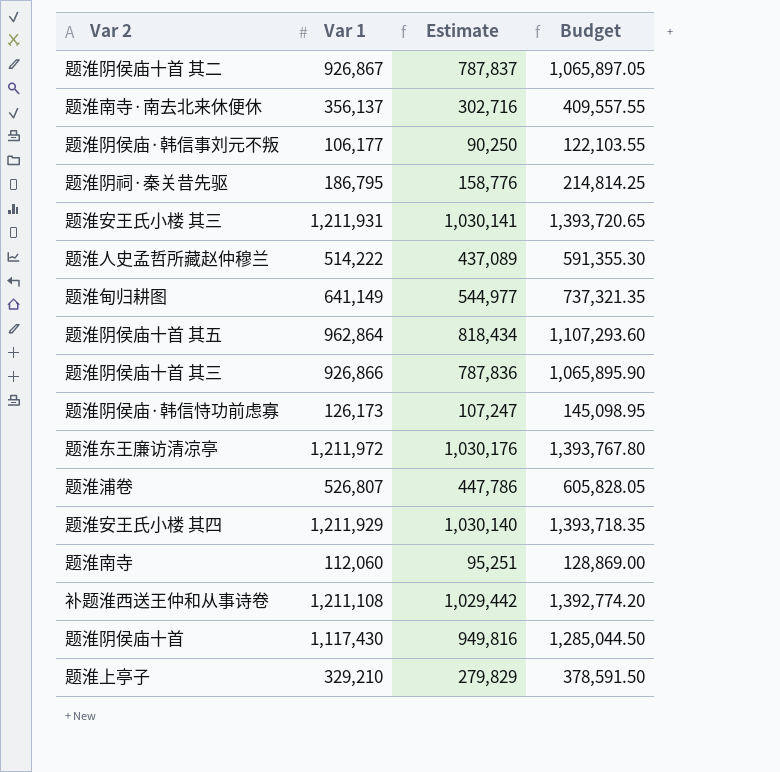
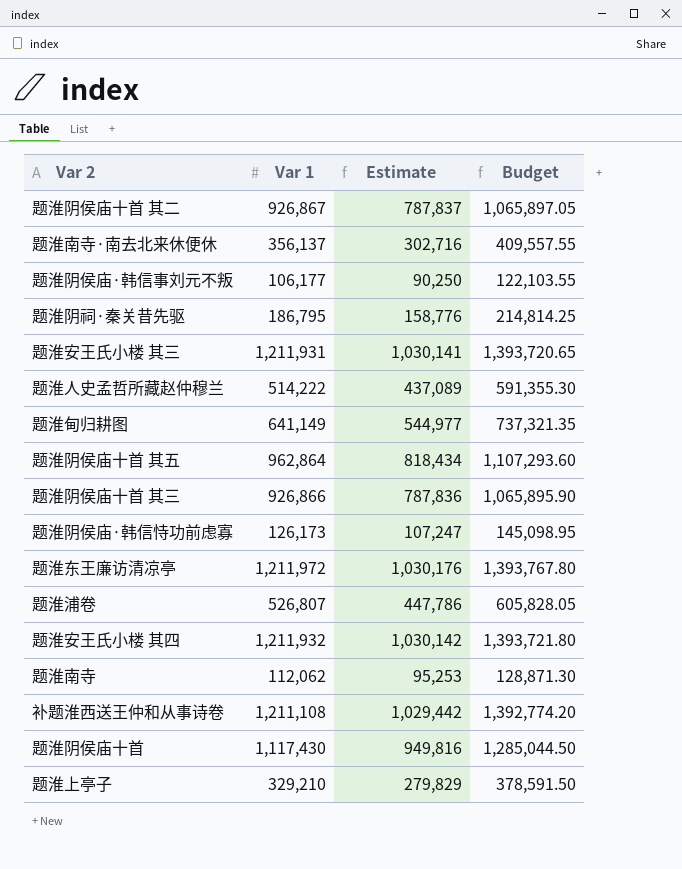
题淮安王氏小楼 其四 | Var 1: 1,211,929 -> 1,211,932
题淮安王氏小楼 其四 | Estimate: 1,030,140 -> 1,030,142
题淮安王氏小楼 其四 | Budget: 1,393,718.35 -> 1,393,721.80
题淮南寺 | Var 1: 112,060 -> 112,062
题淮南寺 | Estimate: 95,251 -> 95,253
题淮南寺 | Budget: 128,869.00 -> 128,871.30

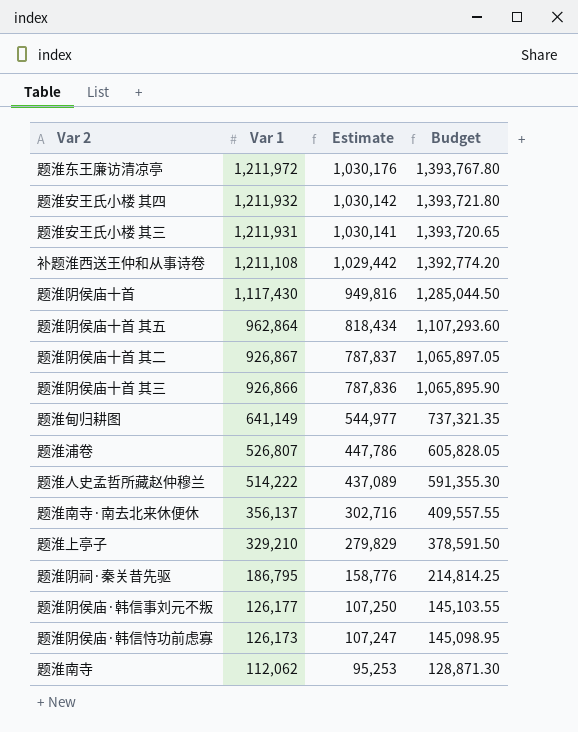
row order: none -> Var 1 descending
题淮阴侯庙·韩信事刘元不叛 | Var 1: 106,177 -> 126,177
题淮阴侯庙·韩信事刘元不叛 | Estimate: 90,250 -> 107,250
题淮阴侯庙·韩信事刘元不叛 | Budget: 122,103.55 -> 145,103.55

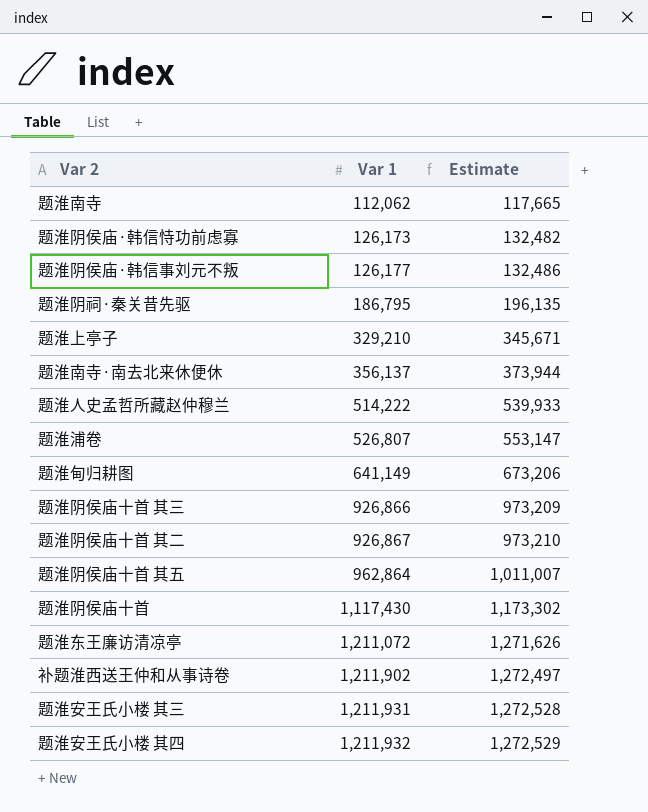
row order: Var 1 descending -> Var 1 ascending
column Budget | formula: [Var 1] * 1.15 -> none
column Estimate | formula: [Var 1] * 0.85 -> [Var 1] * 1.05
题淮东王廉访清凉亭 | Var 1: 1,211,972 -> 1,211,072
补题淮西送王仲和从事诗卷 | Var 1: 1,211,108 -> 1,211,902

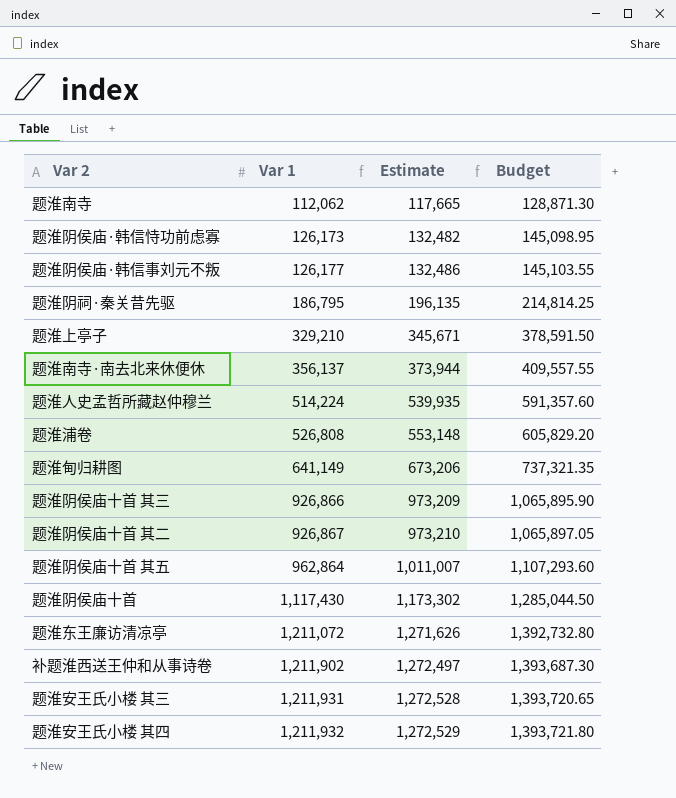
column Budget | formula: none -> [Var 1] * 1.15
题淮人史孟哲所藏赵仲穆兰 | Var 1: 514,222 -> 514,224
题淮人史孟哲所藏赵仲穆兰 | Estimate: 539,933 -> 539,935
题淮浦卷 | Var 1: 526,807 -> 526,808
题淮浦卷 | Estimate: 553,147 -> 553,148

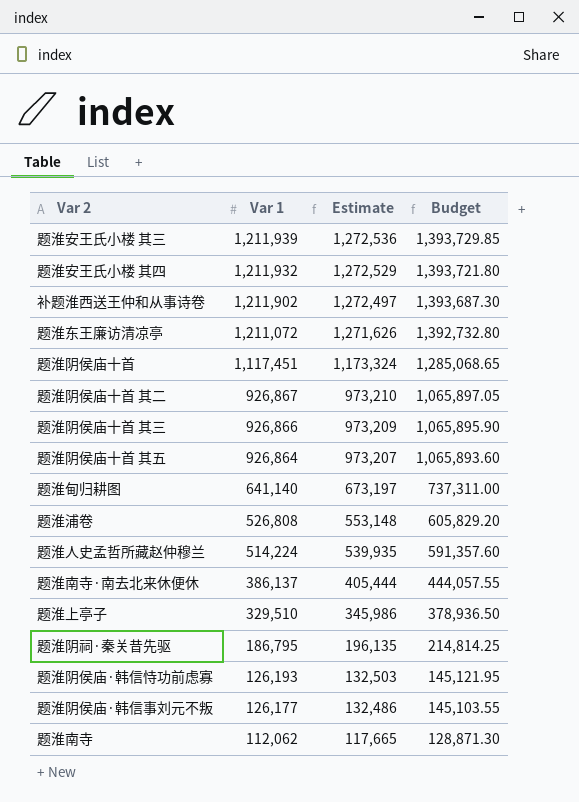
row order: Var 1 ascending -> Var 1 descending
题淮安王氏小楼 其三 | Var 1: 1,211,931 -> 1,211,939
题淮安王氏小楼 其三 | Estimate: 1,272,528 -> 1,272,536
题淮安王氏小楼 其三 | Budget: 1,393,720.65 -> 1,393,729.85
题淮阴侯庙十首 | Var 1: 1,117,430 -> 1,117,451
题淮阴侯庙十首 | Estimate: 1,173,302 -> 1,173,324
题淮阴侯庙十首 | Budget: 1,285,044.50 -> 1,285,068.65
题淮阴侯庙十首 其五 | Var 1: 962,864 -> 926,864
题淮阴侯庙十首 其五 | Estimate: 1,011,007 -> 973,207
题淮阴侯庙十首 其五 | Budget: 1,107,293.60 -> 1,065,893.60
题淮甸归耕图 | Var 1: 641,149 -> 641,140
题淮甸归耕图 | Estimate: 673,206 -> 673,197
题淮甸归耕图 | Budget: 737,321.35 -> 737,311.00
题淮南寺·南去北来休便休 | Var 1: 356,137 -> 386,137
题淮南寺·南去北来休便休 | Estimate: 373,944 -> 405,444
题淮南寺·南去北来休便休 | Budget: 409,557.55 -> 444,057.55
题淮上亭子 | Var 1: 329,210 -> 329,510
题淮上亭子 | Estimate: 345,671 -> 345,986
题淮上亭子 | Budget: 378,591.50 -> 378,936.50
题淮阴侯庙·韩信恃功前虑寡 | Var 1: 126,173 -> 126,193
题淮阴侯庙·韩信恃功前虑寡 | Estimate: 132,482 -> 132,503
题淮阴侯庙·韩信恃功前虑寡 | Budget: 145,098.95 -> 145,121.95

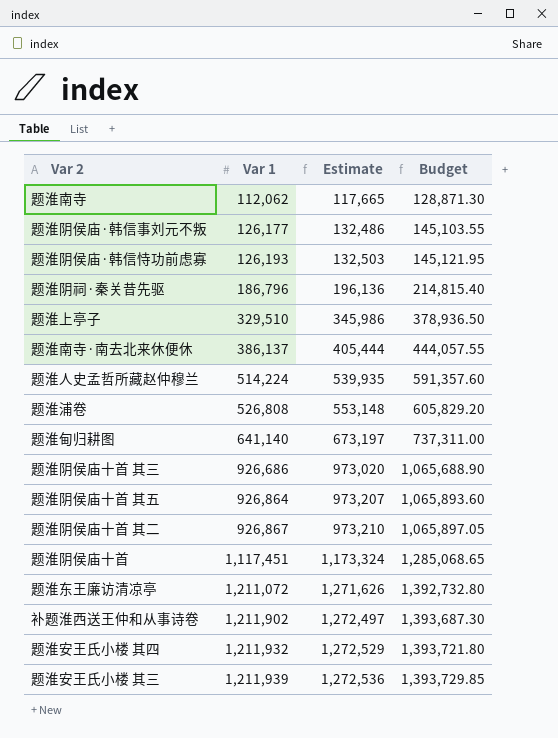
row order: Var 1 descending -> Var 1 ascending
题淮阴祠·秦关昔先驱 | Var 1: 186,795 -> 186,796
题淮阴祠·秦关昔先驱 | Estimate: 196,135 -> 196,136
题淮阴祠·秦关昔先驱 | Budget: 214,814.25 -> 214,815.40
题淮阴侯庙十首 其三 | Var 1: 926,866 -> 926,686
题淮阴侯庙十首 其三 | Estimate: 973,209 -> 973,020
题淮阴侯庙十首 其三 | Budget: 1,065,895.90 -> 1,065,688.90

